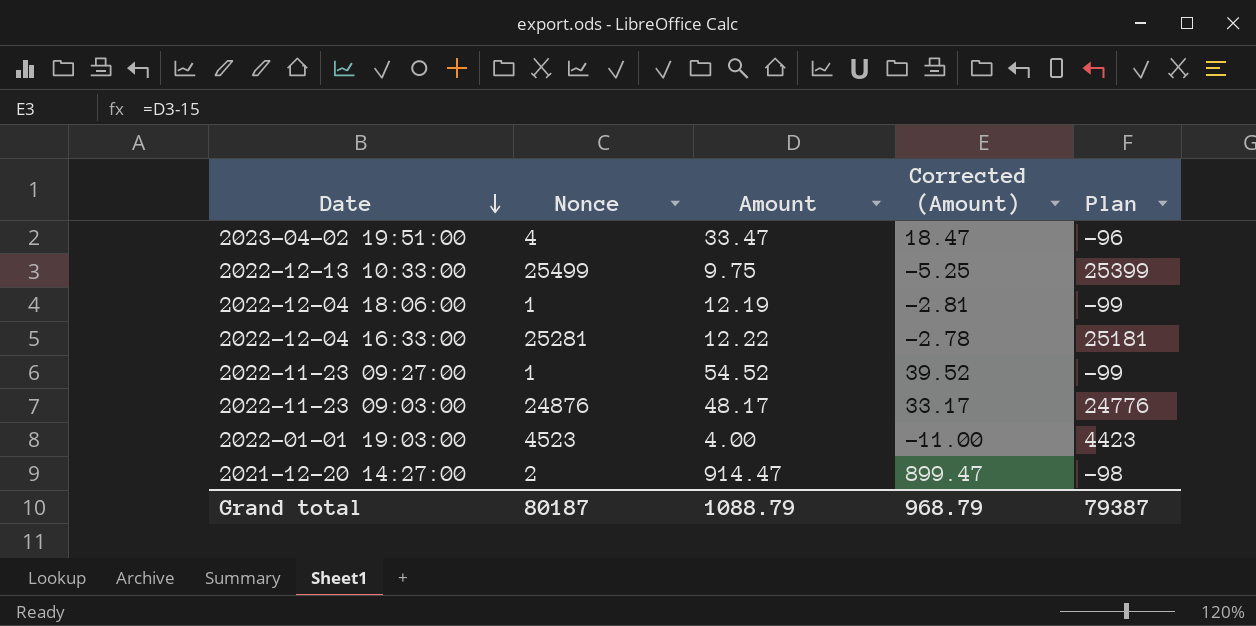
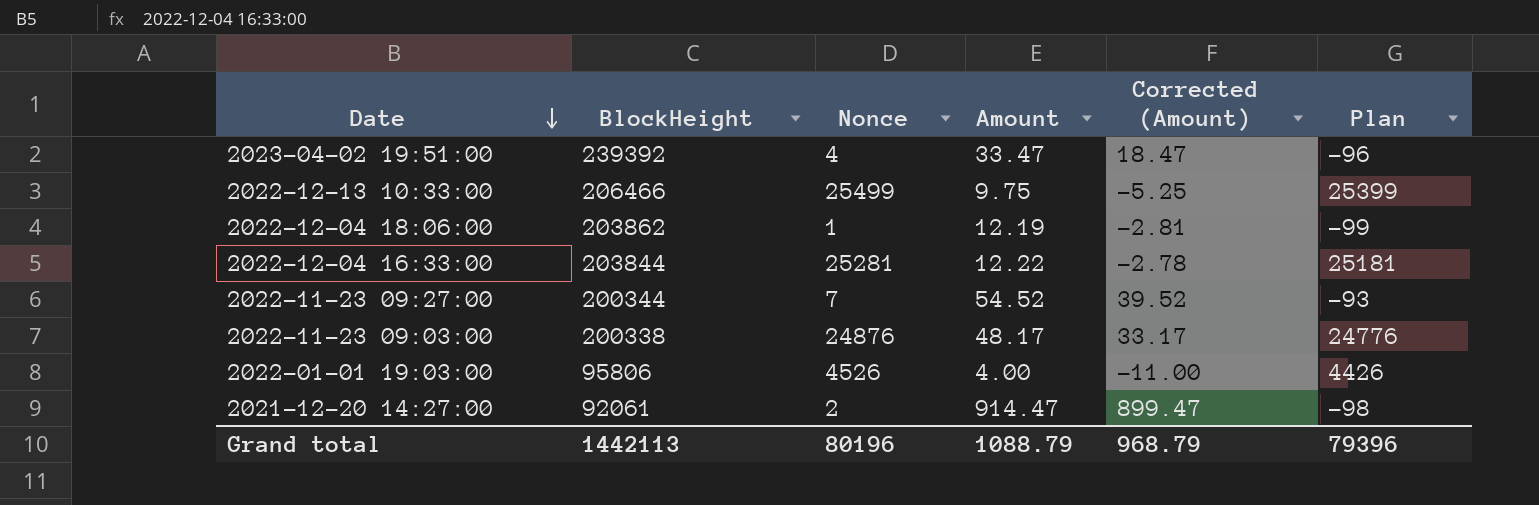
column BlockHeight | position: none -> 2
2022-11-23 09:27:00 | Nonce: 1 -> 7
2022-11-23 09:27:00 | Plan: -99 -> -93
2022-01-01 19:03:00 | Nonce: 4523 -> 4526
2022-01-01 19:03:00 | Plan: 4423 -> 4426
Grand total | Nonce: 80187 -> 80196
Grand total | Plan: 79387 -> 79396

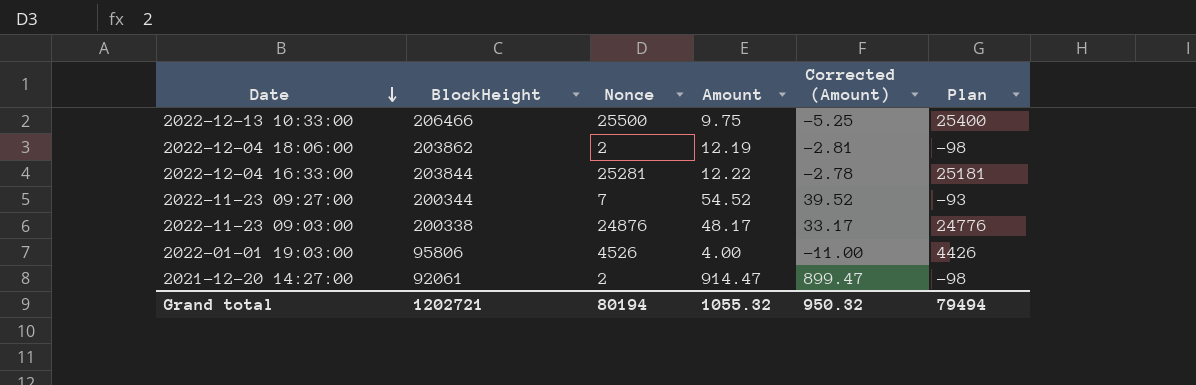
row 2023-04-02 19:51:00: 239392 | 4 | 33.47 | 18.47 | -96 -> none
2022-12-13 10:33:00 | Nonce: 25499 -> 25500
2022-12-13 10:33:00 | Plan: 25399 -> 25400
2022-12-04 18:06:00 | Nonce: 1 -> 2
2022-12-04 18:06:00 | Plan: -99 -> -98
Grand total | BlockHeight: 1442113 -> 1202721
Grand total | Nonce: 80196 -> 80194
Grand total | Amount: 1088.79 -> 1055.32
Grand total | Corrected (Amount): 968.79 -> 950.32
Grand total | Plan: 79396 -> 79494

